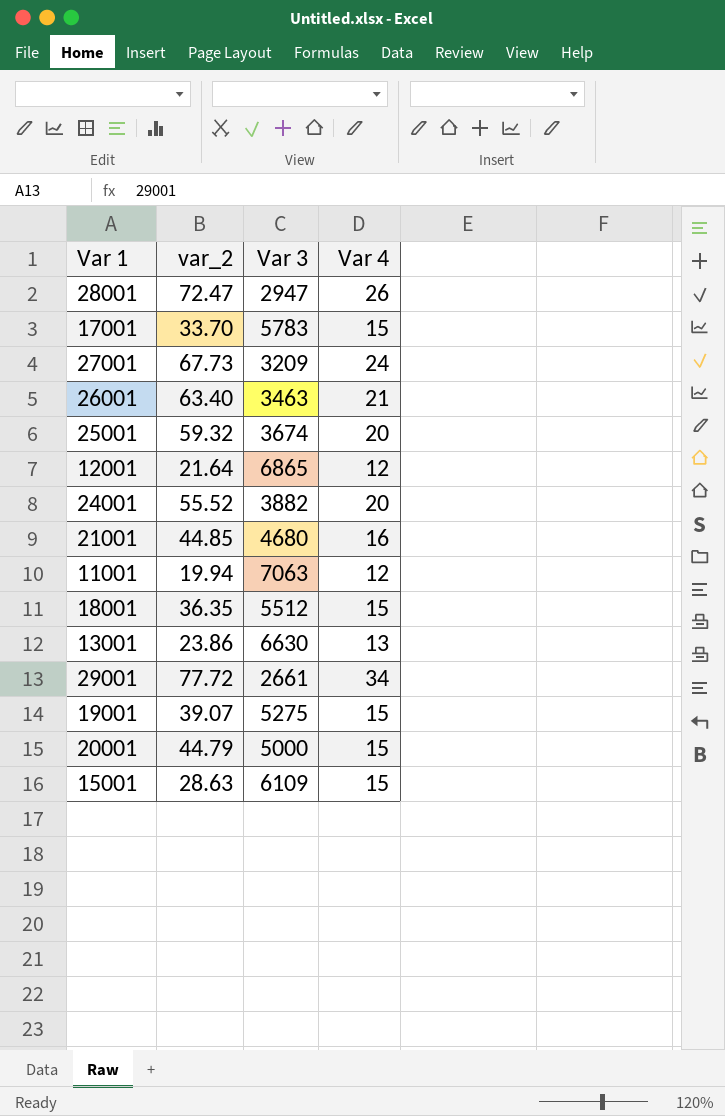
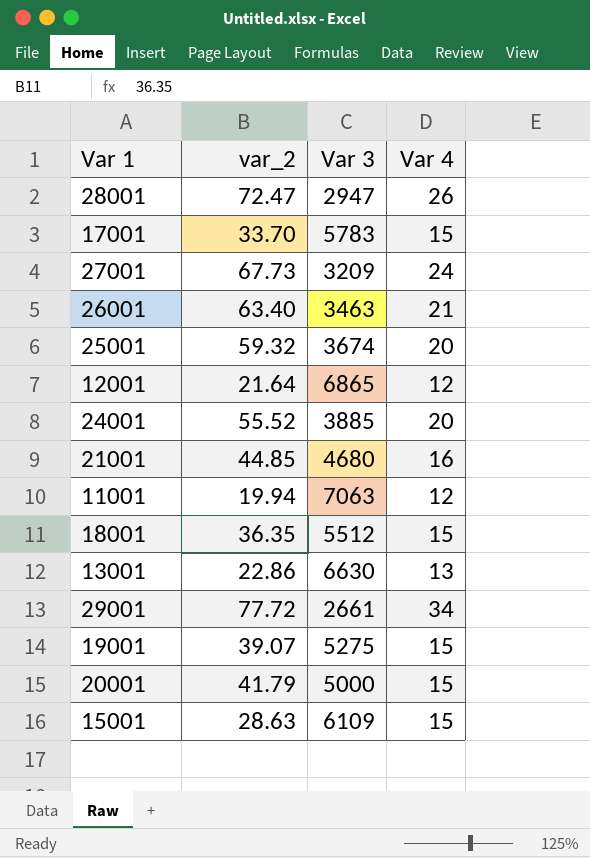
24001 | Var 3: 3882 -> 3885
13001 | var_2: 23.86 -> 22.86
20001 | var_2: 44.79 -> 41.79

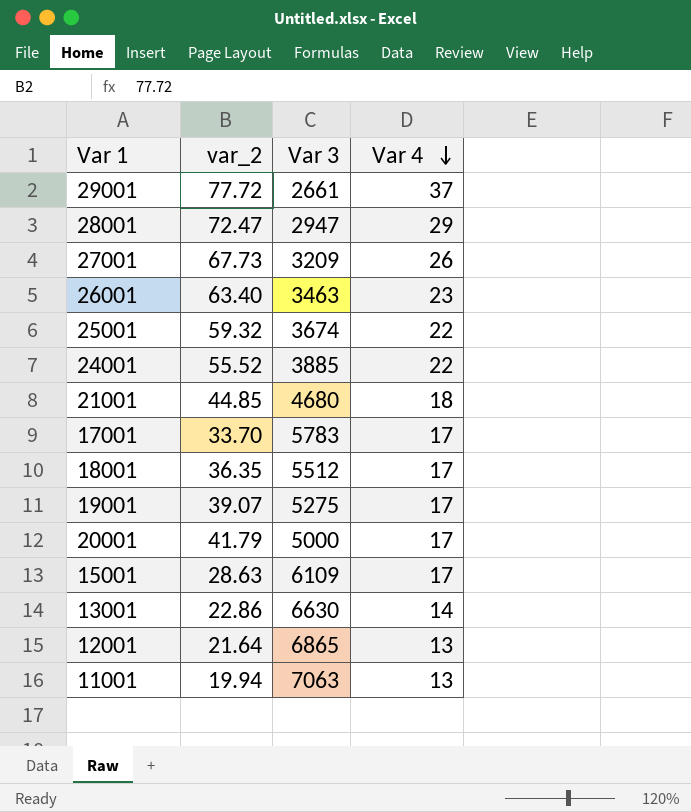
row order: none -> Var 4 descending
29001 | Var 4: 34 -> 37
28001 | Var 4: 26 -> 29
27001 | Var 4: 24 -> 26
26001 | Var 4: 21 -> 23
25001 | Var 4: 20 -> 22
24001 | Var 4: 20 -> 22
21001 | Var 4: 16 -> 18
17001 | Var 4: 15 -> 17
18001 | Var 4: 15 -> 17
19001 | Var 4: 15 -> 17
20001 | Var 4: 15 -> 17
15001 | Var 4: 15 -> 17
13001 | Var 4: 13 -> 14
12001 | Var 4: 12 -> 13
11001 | Var 4: 12 -> 13

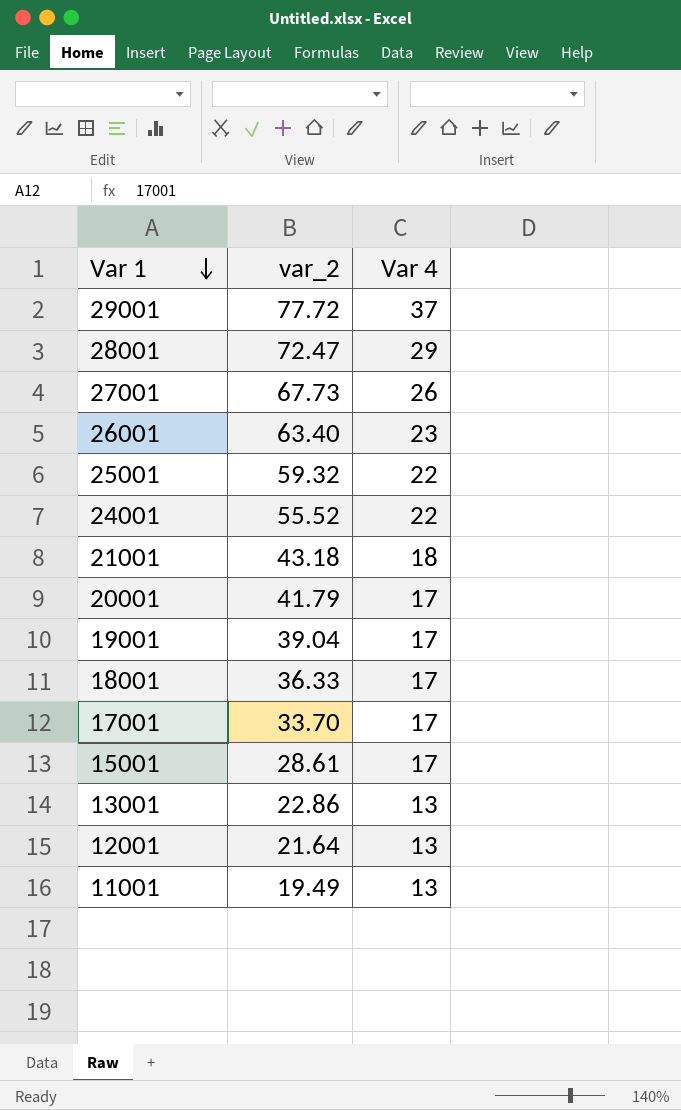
row order: Var 4 descending -> Var 1 descending
column Var 3 | position: 3 -> none
21001 | var_2: 44.85 -> 43.18
19001 | var_2: 39.07 -> 39.04
18001 | var_2: 36.35 -> 36.33
15001 | var_2: 28.63 -> 28.61
13001 | Var 4: 14 -> 13
11001 | var_2: 19.94 -> 19.49

